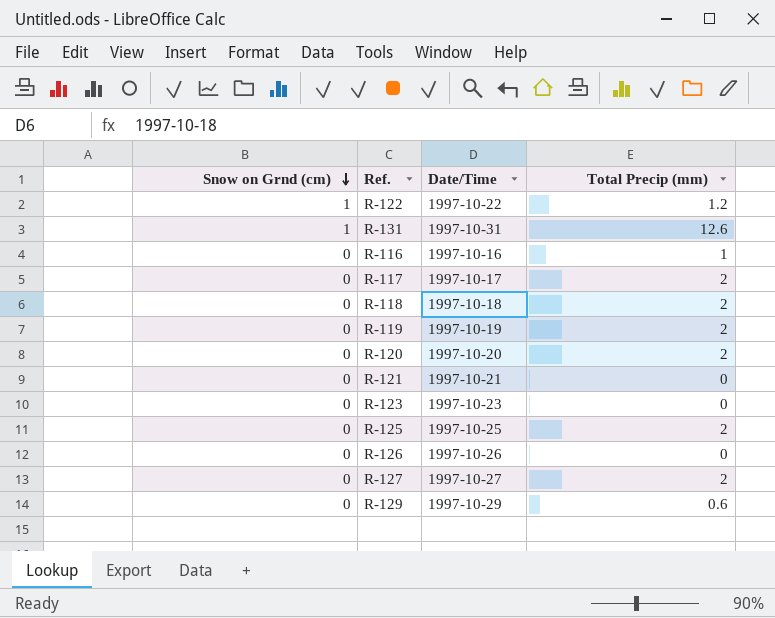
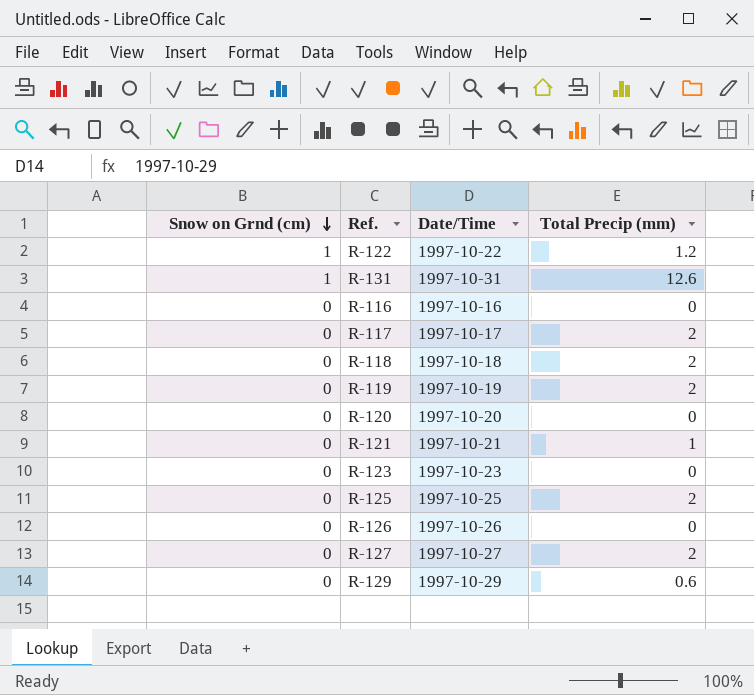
R-116 | Total Precip (mm): 1 -> 0
R-120 | Total Precip (mm): 2 -> 0
R-121 | Total Precip (mm): 0 -> 1

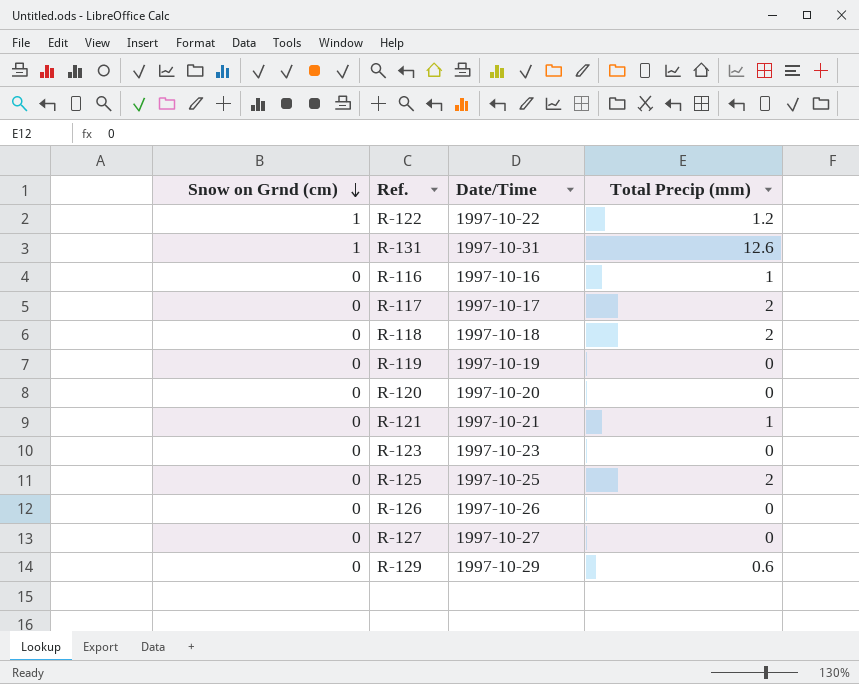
R-116 | Total Precip (mm): 0 -> 1
R-119 | Total Precip (mm): 2 -> 0
R-127 | Total Precip (mm): 2 -> 0

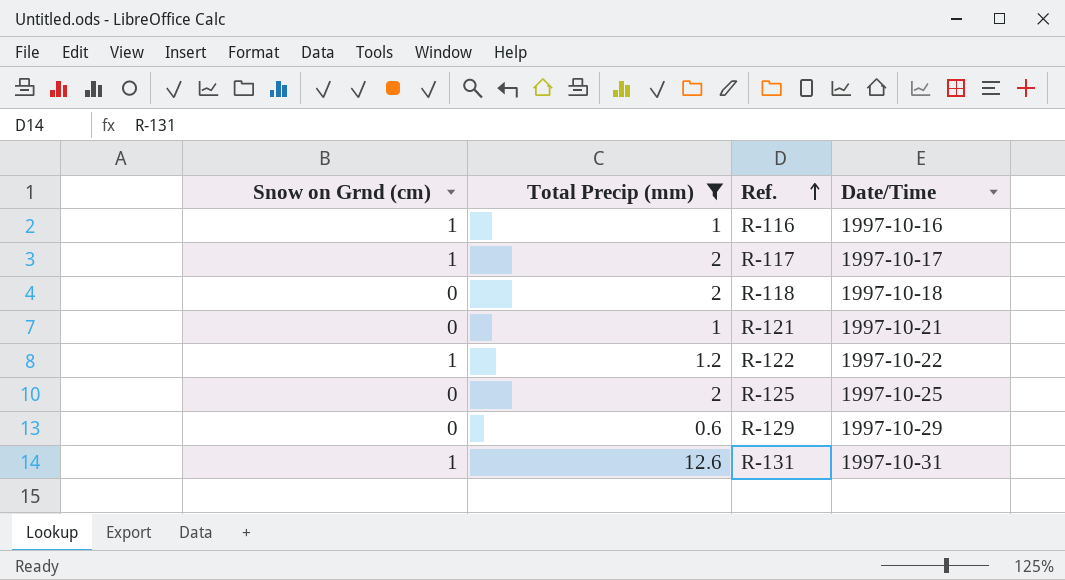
filter: none -> Total Precip (mm) != 0
row order: Snow on Grnd (cm) descending -> Ref. ascending
column Total Precip (mm) | position: 4 -> 2
R-116 | Snow on Grnd (cm): 0 -> 1
R-117 | Snow on Grnd (cm): 0 -> 1

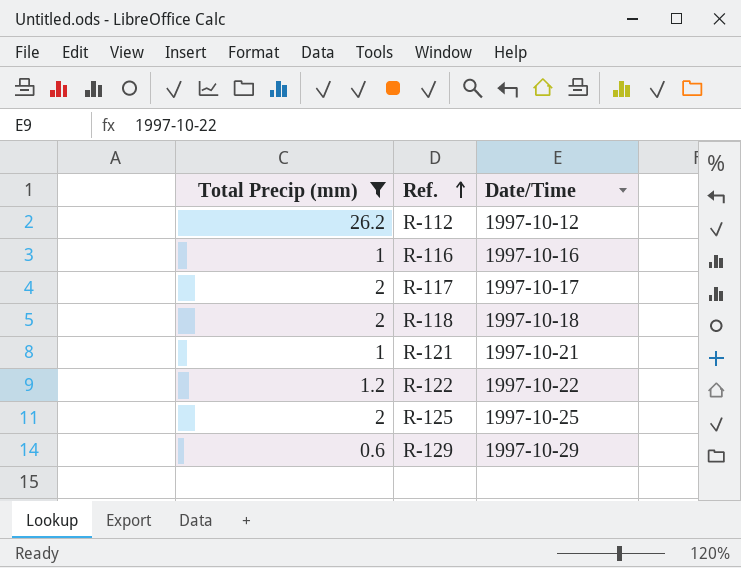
column Snow on Grnd (cm) | position: 1 -> none
row R-131: 1 | 12.6 | 1997-10-31 -> none
row R-112: none -> 26.2 | 1997-10-12

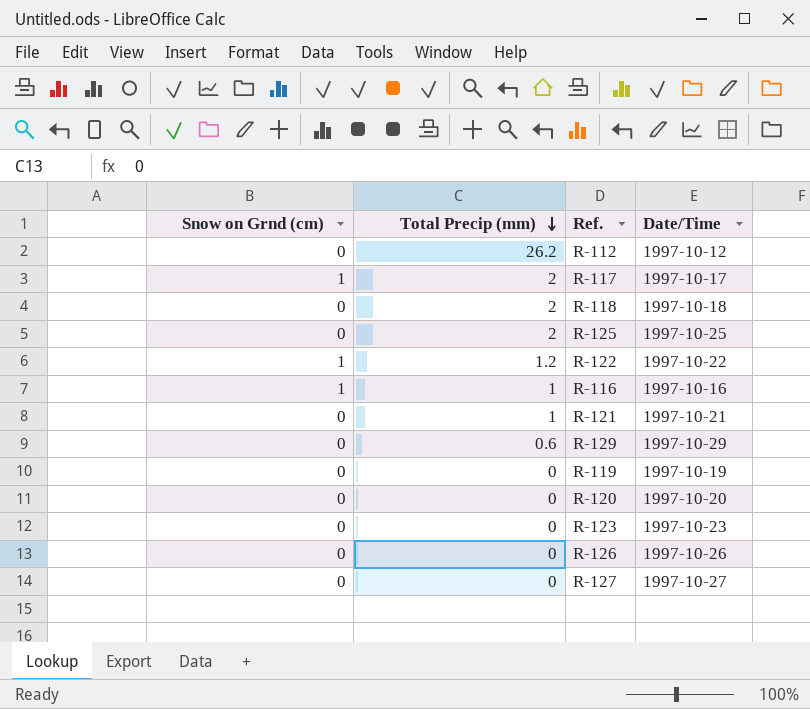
filter: Total Precip (mm) != 0 -> none
row order: Ref. ascending -> Total Precip (mm) descending
column Snow on Grnd (cm) | position: none -> 1

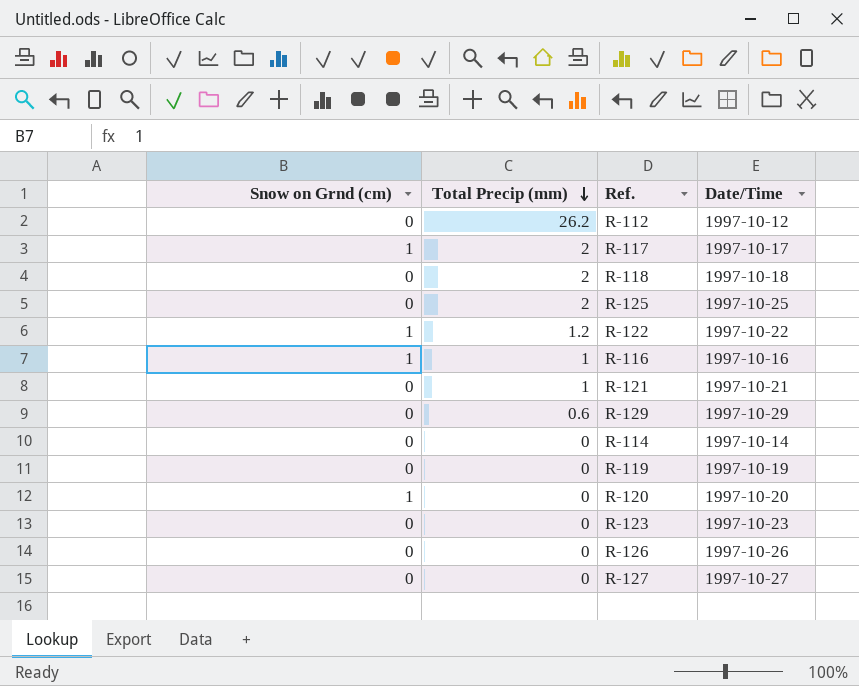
row R-114: none -> 0 | 0 | 1997-10-14
R-120 | Snow on Grnd (cm): 0 -> 1

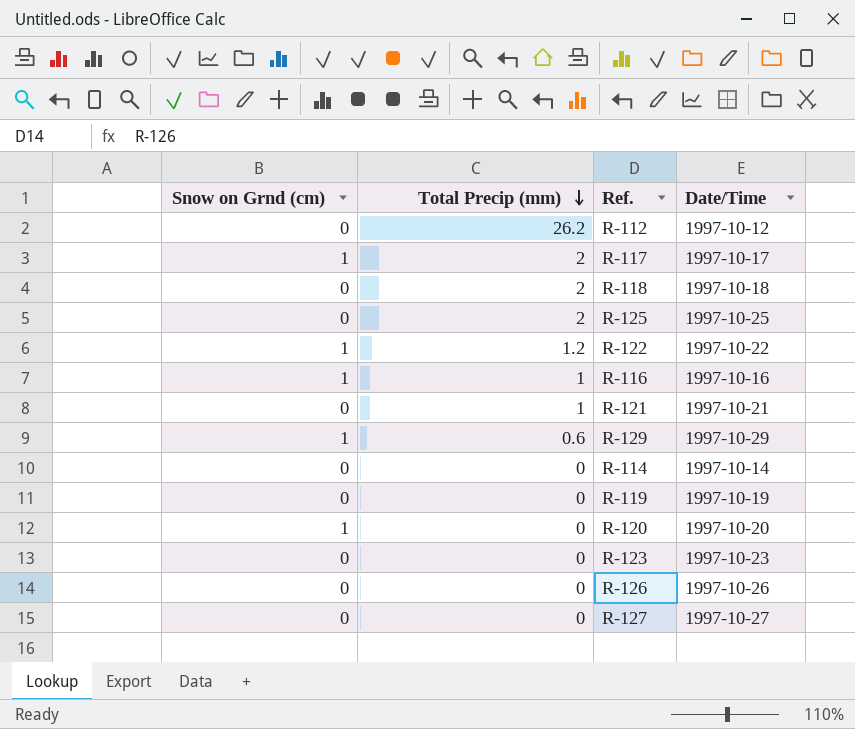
R-129 | Snow on Grnd (cm): 0 -> 1

